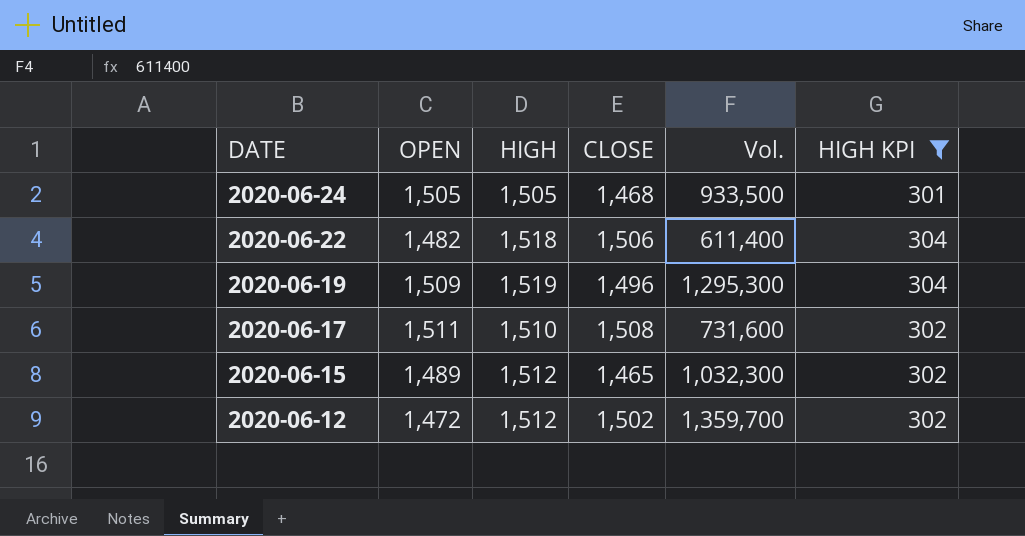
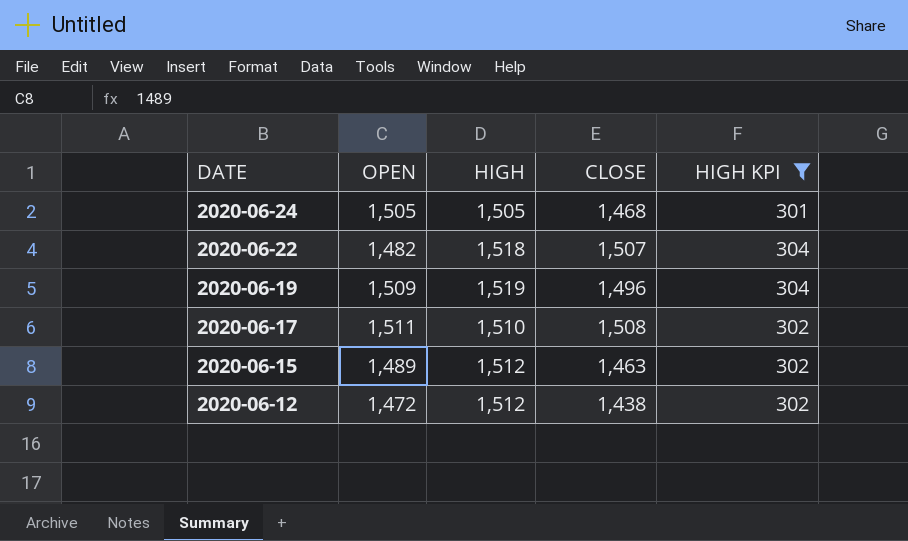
column Vol. | position: 5 -> none
2020-06-22 | CLOSE: 1,506 -> 1,507
2020-06-15 | CLOSE: 1,465 -> 1,463
2020-06-12 | CLOSE: 1,502 -> 1,438

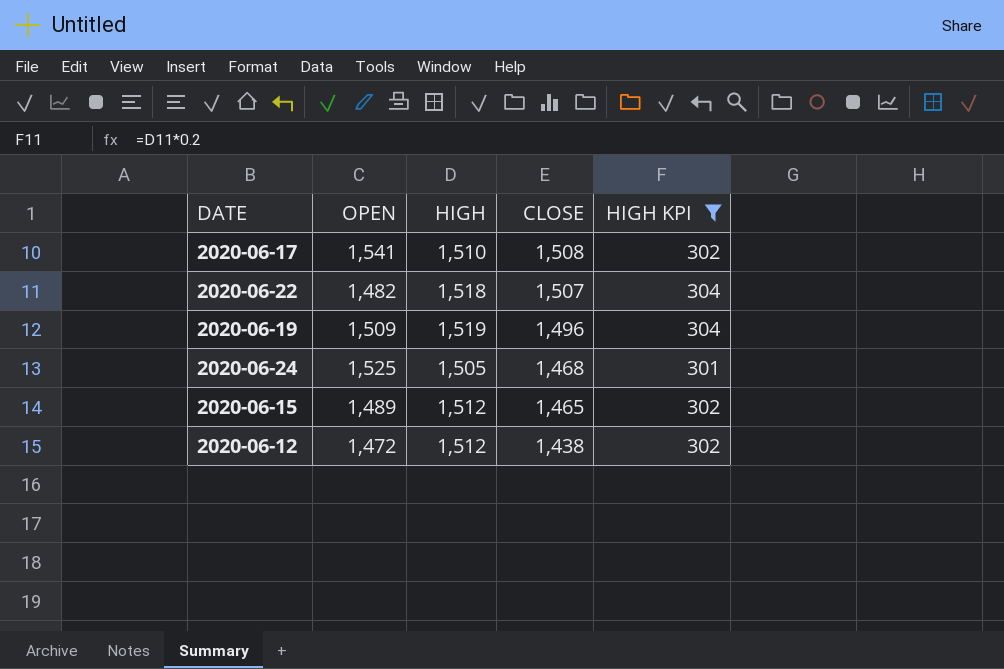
row order: DATE descending -> CLOSE descending
2020-06-17 | OPEN: 1,511 -> 1,541
2020-06-24 | OPEN: 1,505 -> 1,525
2020-06-15 | CLOSE: 1,463 -> 1,465

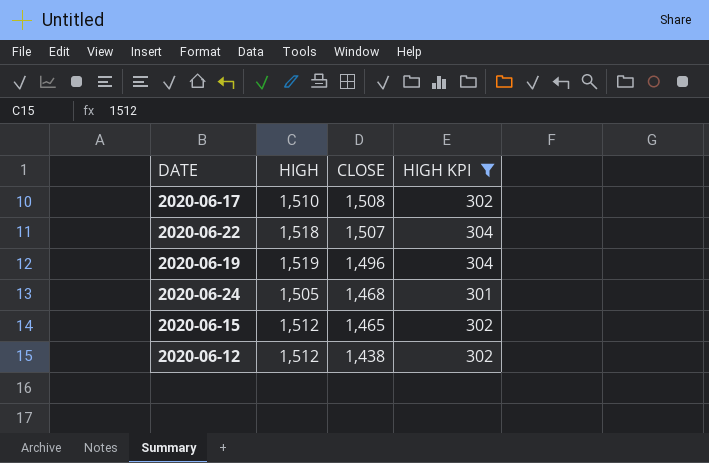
column OPEN | position: 2 -> none

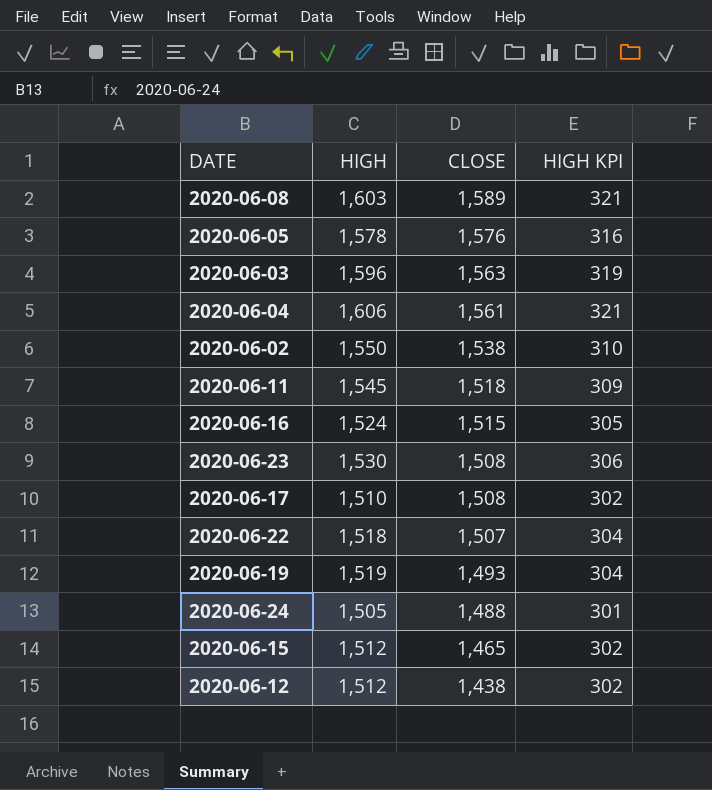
filter: HIGH KPI <= 304 -> none
2020-06-19 | CLOSE: 1,496 -> 1,493
2020-06-24 | CLOSE: 1,468 -> 1,488

